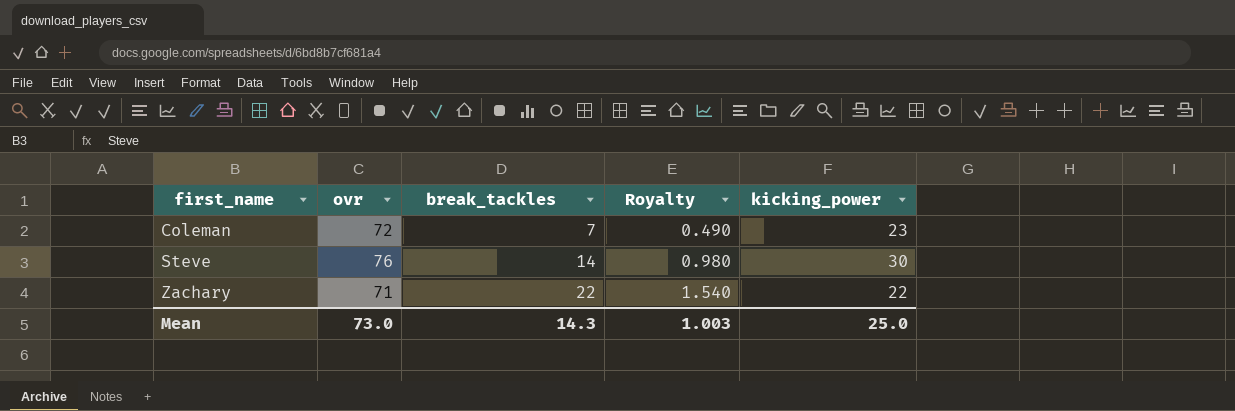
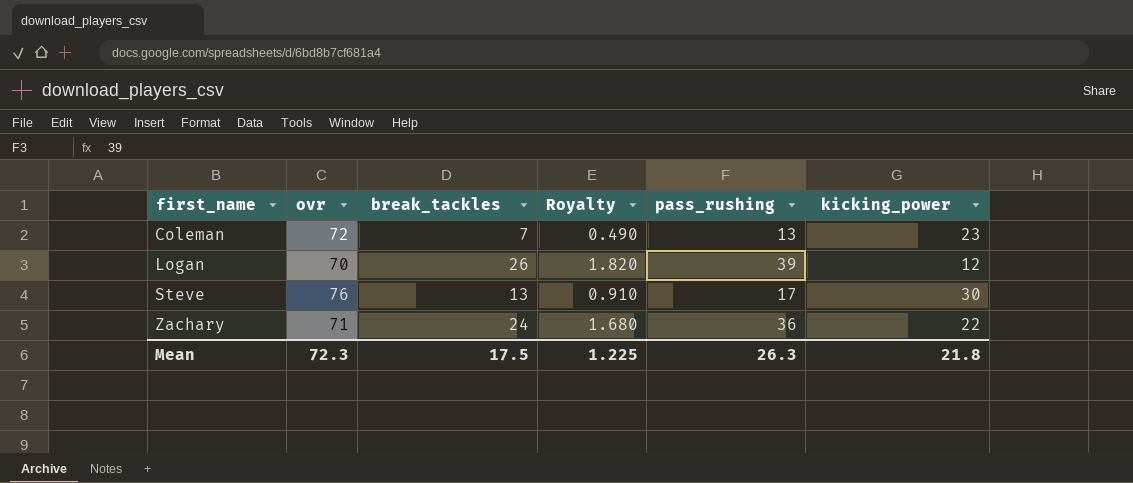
column pass_rushing | position: none -> 5
row Logan: none -> 70 | 26 | 1.820 | 39 | 12
Steve | break_tackles: 14 -> 13
Steve | Royalty: 0.980 -> 0.910
Zachary | break_tackles: 22 -> 24
Zachary | Royalty: 1.540 -> 1.680
Mean | ovr: 73.0 -> 72.3
Mean | break_tackles: 14.3 -> 17.5
Mean | Royalty: 1.003 -> 1.225
Mean | kicking_power: 25.0 -> 21.8

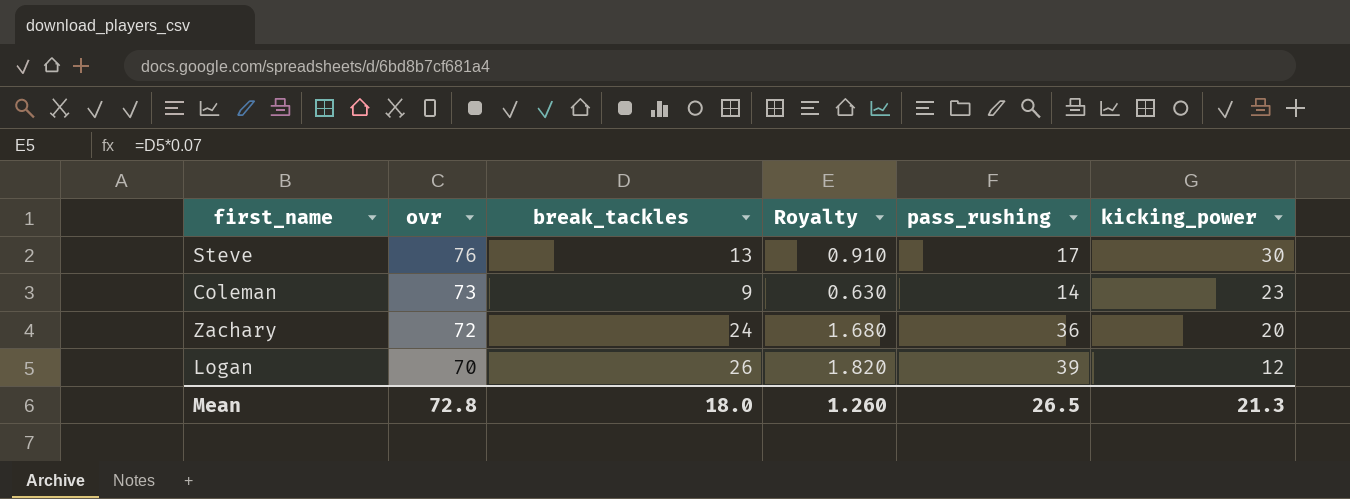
row order: first_name ascending -> ovr descending
Coleman | ovr: 72 -> 73
Coleman | break_tackles: 7 -> 9
Coleman | Royalty: 0.490 -> 0.630
Coleman | pass_rushing: 13 -> 14
Zachary | ovr: 71 -> 72
Zachary | kicking_power: 22 -> 20
Mean | ovr: 72.3 -> 72.8
Mean | break_tackles: 17.5 -> 18.0
Mean | Royalty: 1.225 -> 1.260
Mean | pass_rushing: 26.3 -> 26.5
Mean | kicking_power: 21.8 -> 21.3

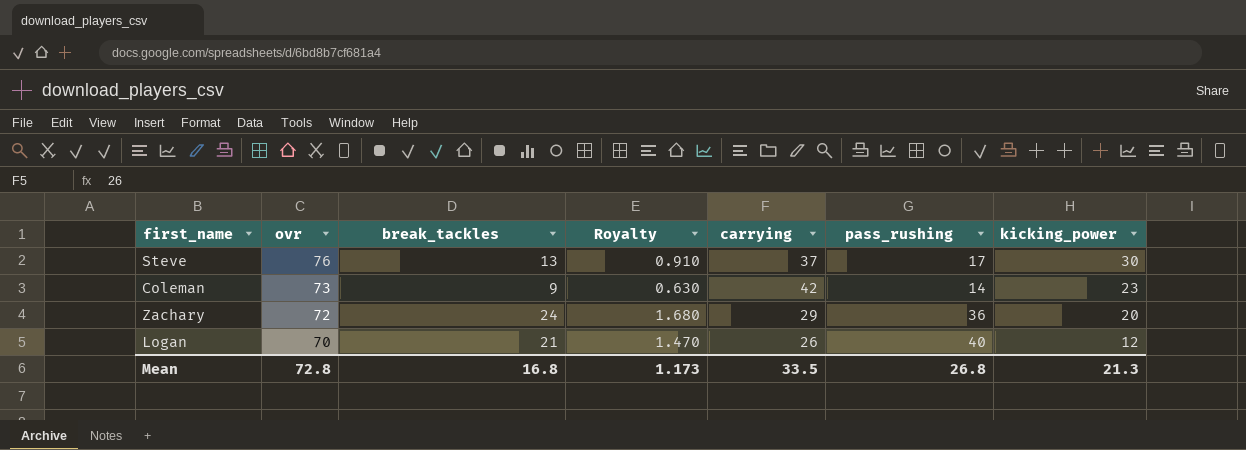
column carrying | position: none -> 5
Logan | break_tackles: 26 -> 21
Logan | Royalty: 1.820 -> 1.470
Logan | pass_rushing: 39 -> 40
Mean | break_tackles: 18.0 -> 16.8
Mean | Royalty: 1.260 -> 1.173
Mean | pass_rushing: 26.5 -> 26.8

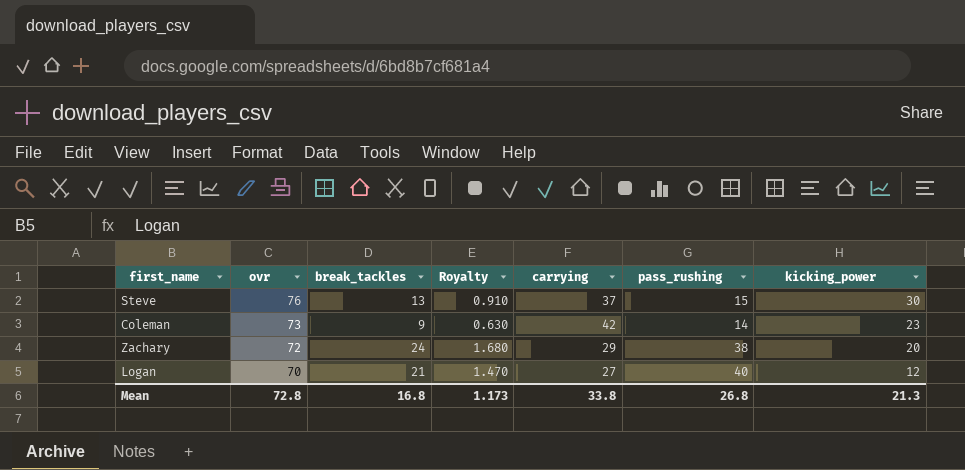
Steve | pass_rushing: 17 -> 15
Zachary | pass_rushing: 36 -> 38
Logan | carrying: 26 -> 27
Mean | carrying: 33.5 -> 33.8

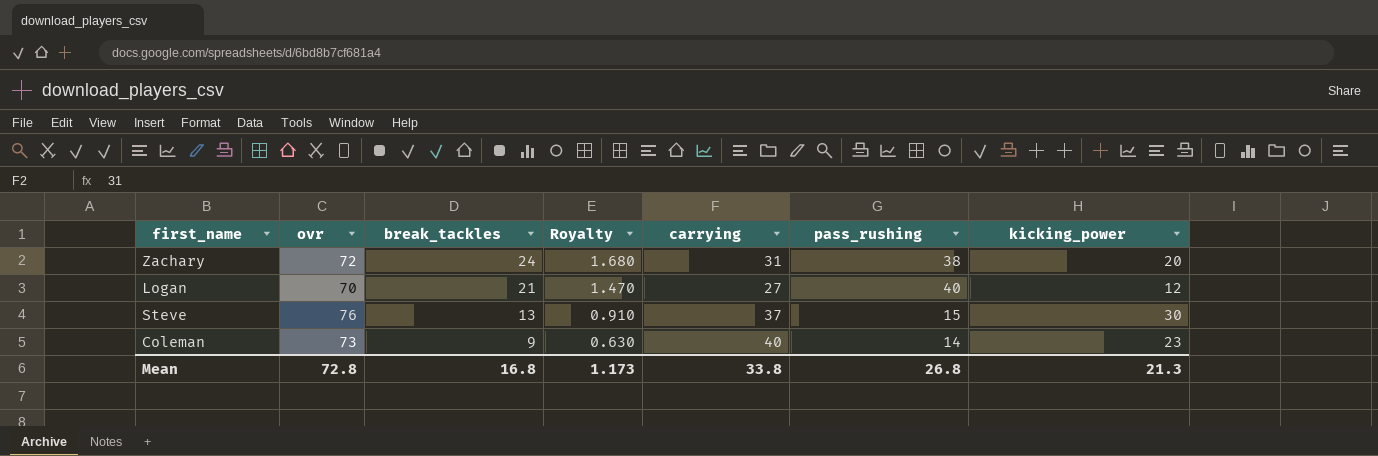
row order: ovr descending -> break_tackles descending
Zachary | carrying: 29 -> 31
Coleman | carrying: 42 -> 40

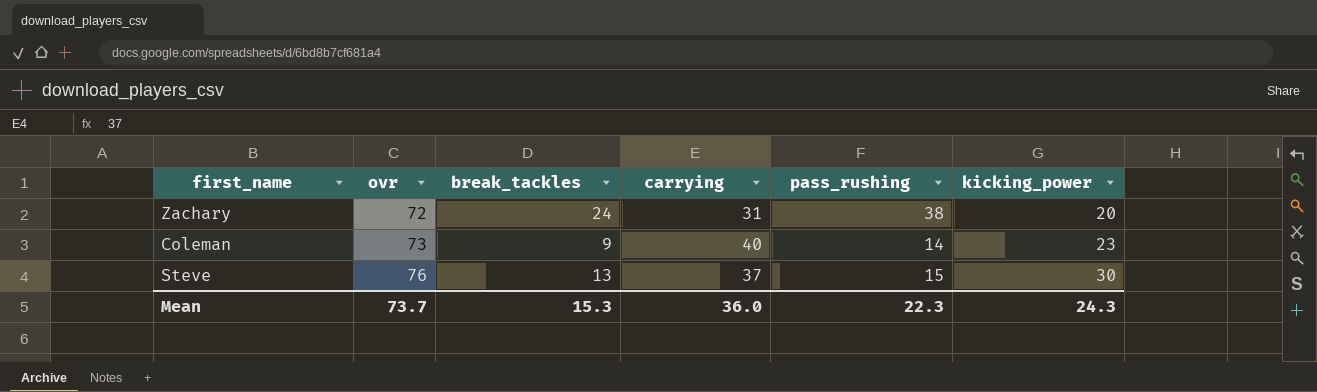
row order: break_tackles descending -> ovr ascending
column Royalty | formula: [break_tackles] * 0.07 -> none
row Logan: 70 | 21 | 1.470 | 27 | 40 | 12 -> none
Mean | ovr: 72.8 -> 73.7
Mean | break_tackles: 16.8 -> 15.3
Mean | carrying: 33.8 -> 36.0
Mean | pass_rushing: 26.8 -> 22.3
Mean | kicking_power: 21.3 -> 24.3

